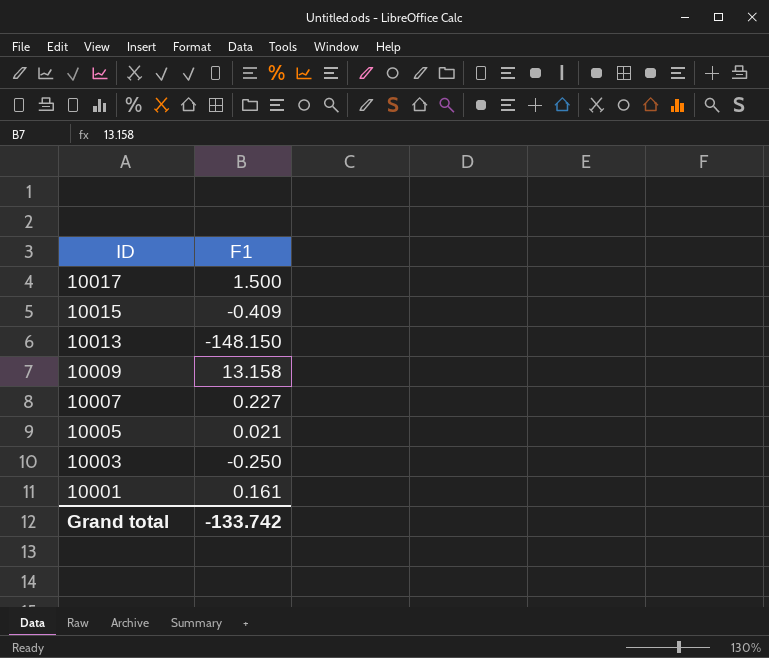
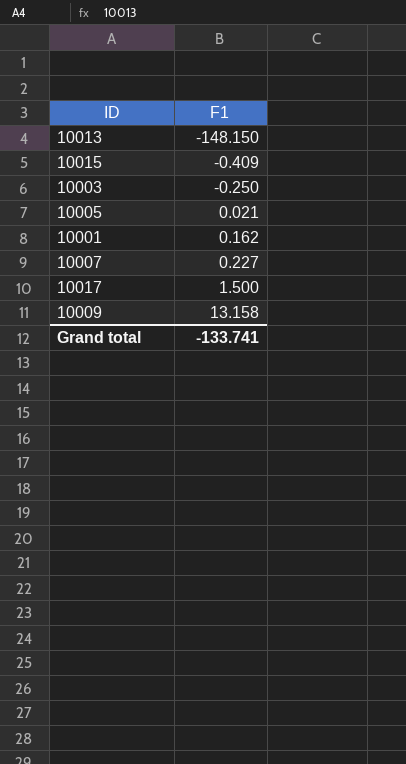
row order: ID descending -> F1 ascending
10001 | F1: 0.161 -> 0.162
Grand total | F1: -133.742 -> -133.741

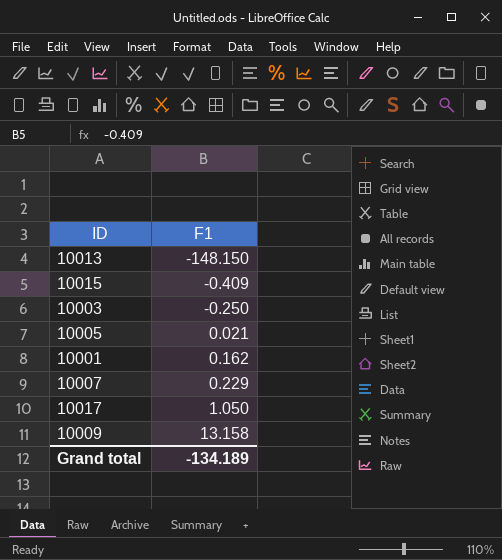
10007 | F1: 0.227 -> 0.229
10017 | F1: 1.500 -> 1.050
Grand total | F1: -133.741 -> -134.189

